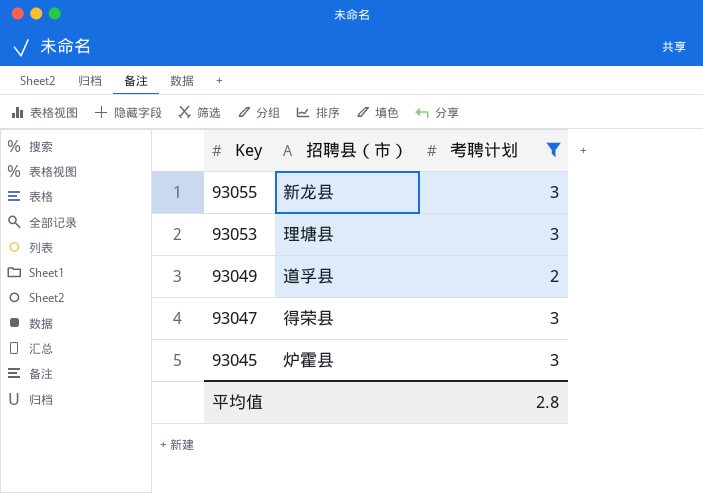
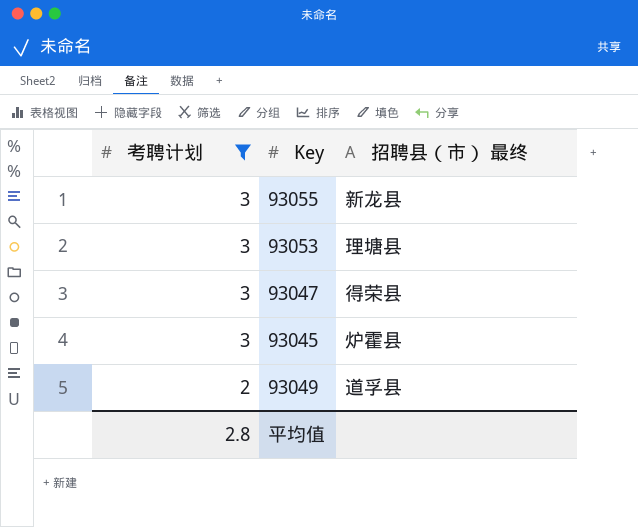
row order: Key descending -> 考聘计划 descending
column 考聘计划 | position: 3 -> 1
column name: 招聘县（市） -> 招聘县（市） 最终

